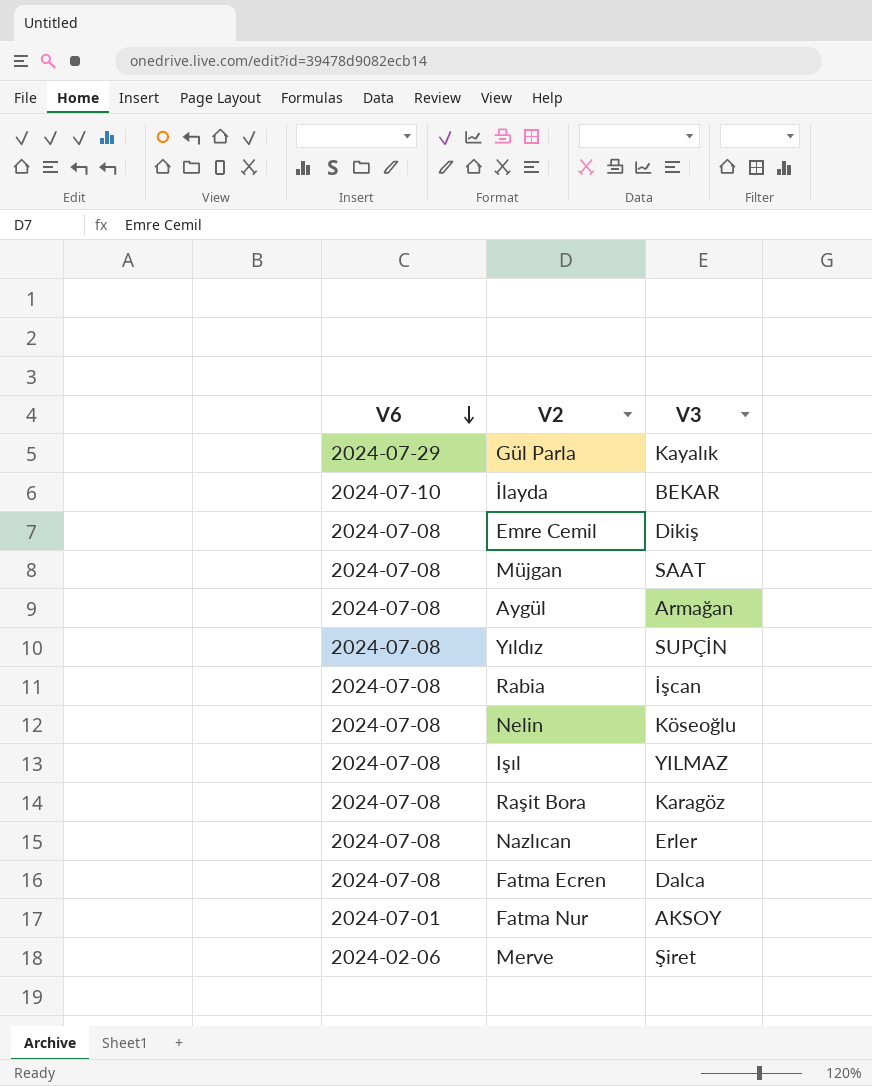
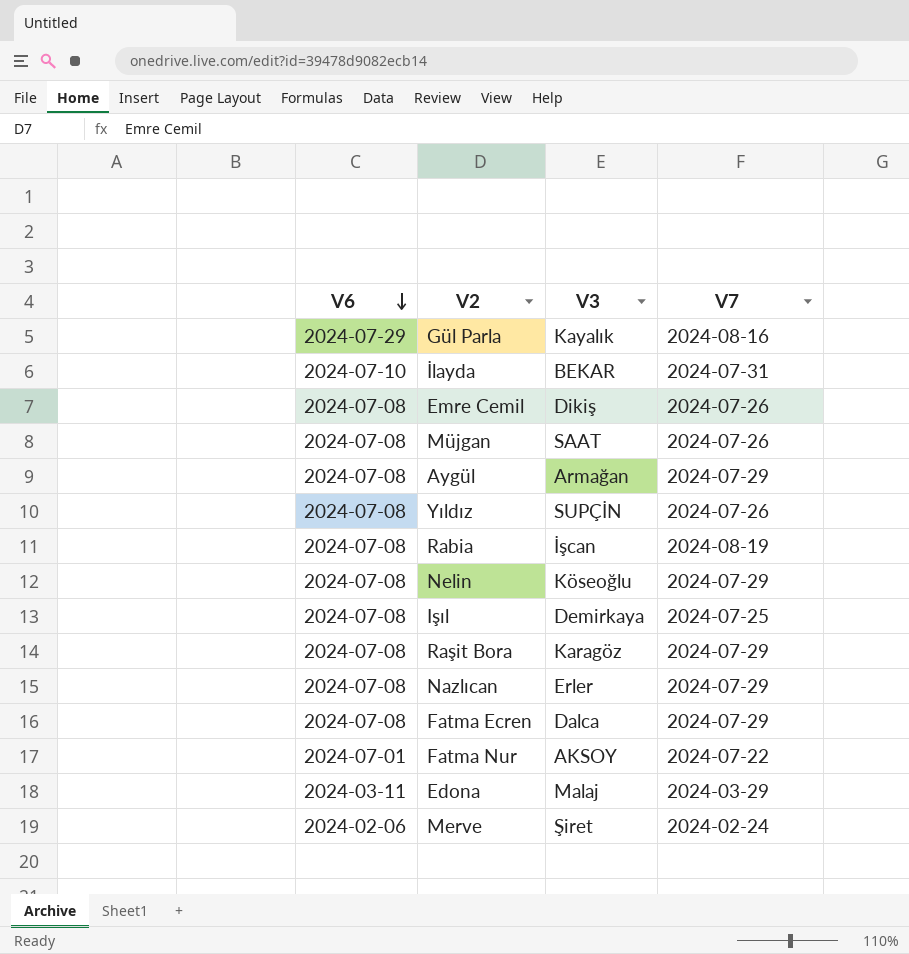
column V7 | position: none -> 4
Işıl | V3: YILMAZ -> Demirkaya
row Edona: none -> 2024-03-11 | Malaj | 2024-03-29

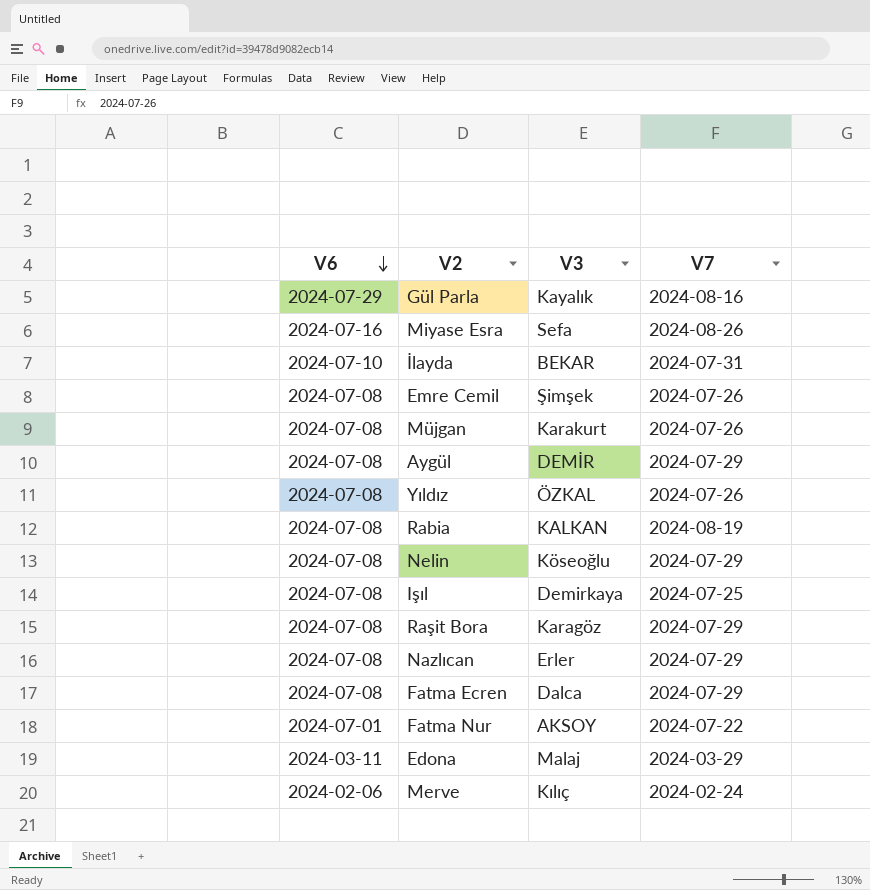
row Miyase Esra: none -> 2024-07-16 | Sefa | 2024-08-26
Emre Cemil | V3: Dikiş -> Şimşek
Müjgan | V3: SAAT -> Karakurt
Aygül | V3: Armağan -> DEMİR
Yıldız | V3: SUPÇİN -> ÖZKAL
Rabia | V3: İşcan -> KALKAN
Merve | V3: Şiret -> Kılıç

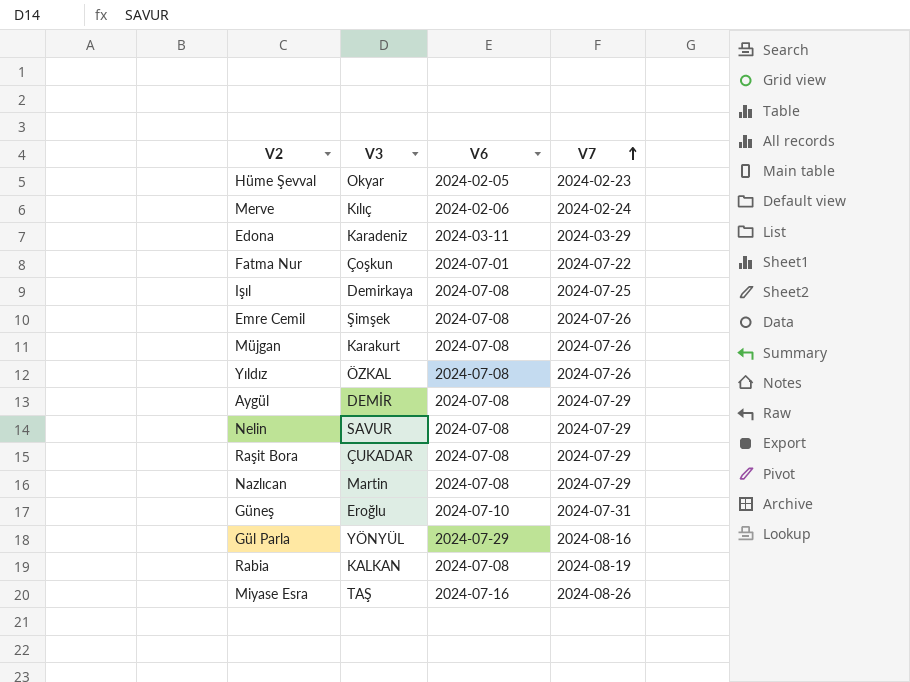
row order: V6 descending -> V7 ascending
column V6 | position: 1 -> 3
row İlayda: 2024-07-10 | BEKAR | 2024-07-31 -> none
row Fatma Ecren: 2024-07-08 | Dalca | 2024-07-29 -> none
row Hüme Şevval: none -> Okyar | 2024-02-05 | 2024-02-23
Edona | V3: Malaj -> Karadeniz
Fatma Nur | V3: AKSOY -> Çoşkun
Nelin | V3: Köseoğlu -> SAVUR
Raşit Bora | V3: Karagöz -> ÇUKADAR
Nazlıcan | V3: Erler -> Martin
row Güneş: none -> Eroğlu | 2024-07-10 | 2024-07-31
Gül Parla | V3: Kayalık -> YÖNYÜL
Miyase Esra | V3: Sefa -> TAŞ

